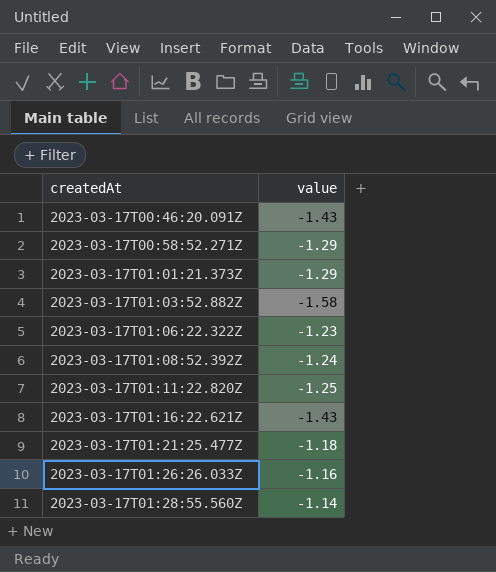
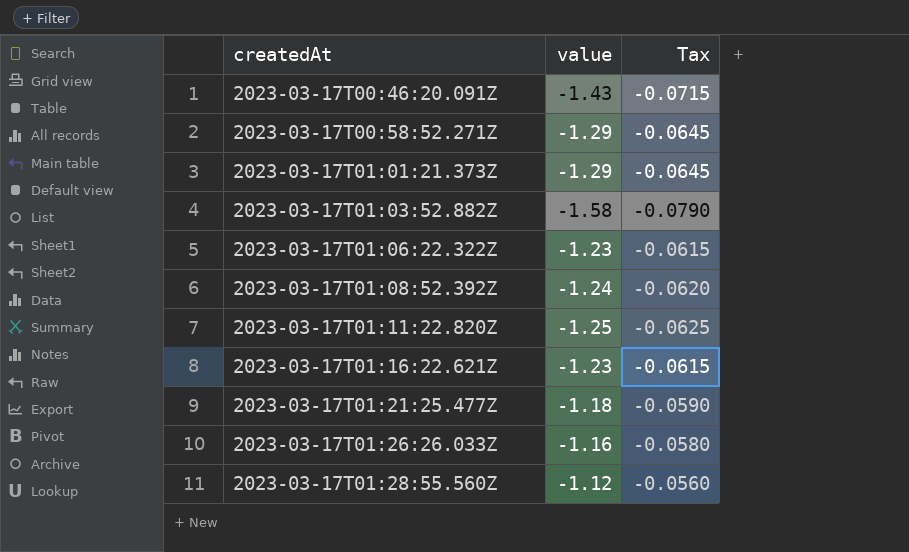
column Tax | formula: none -> [value] * 0.05
2023-03-17T01:16:22.621Z | value: -1.43 -> -1.23
2023-03-17T01:28:55.560Z | value: -1.14 -> -1.12

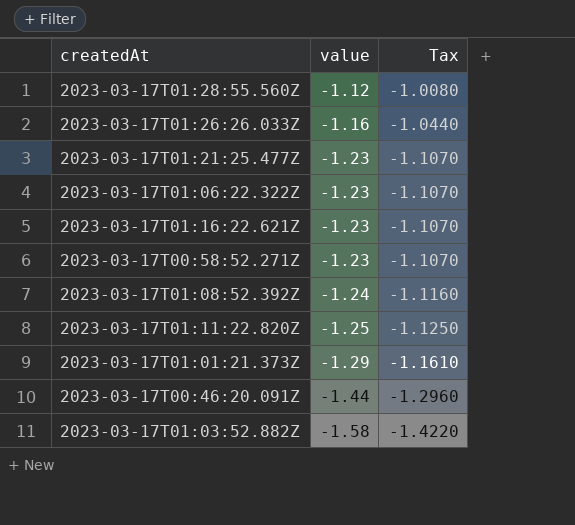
row order: createdAt ascending -> value descending
column Tax | formula: [value] * 0.05 -> [value] * 0.9
2023-03-17T01:21:25.477Z | value: -1.18 -> -1.23
2023-03-17T00:58:52.271Z | value: -1.29 -> -1.23
2023-03-17T00:46:20.091Z | value: -1.43 -> -1.44

